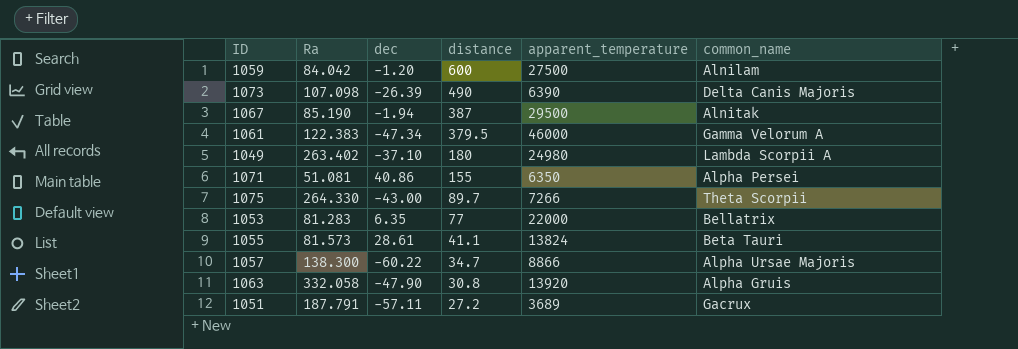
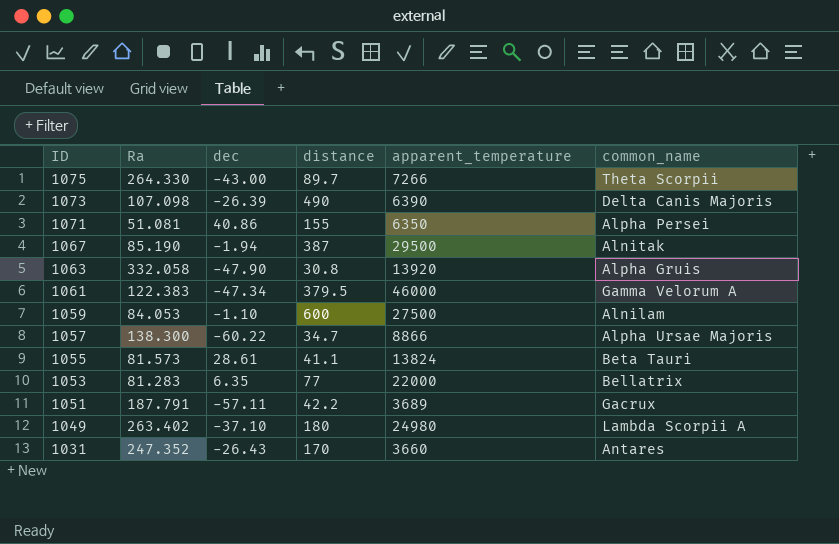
row order: distance descending -> ID descending
1059 | Ra: 84.042 -> 84.053
1059 | dec: -1.20 -> -1.10
1051 | distance: 27.2 -> 42.2
row 1031: none -> 247.352 | -26.43 | 170 | 3660 | Antares

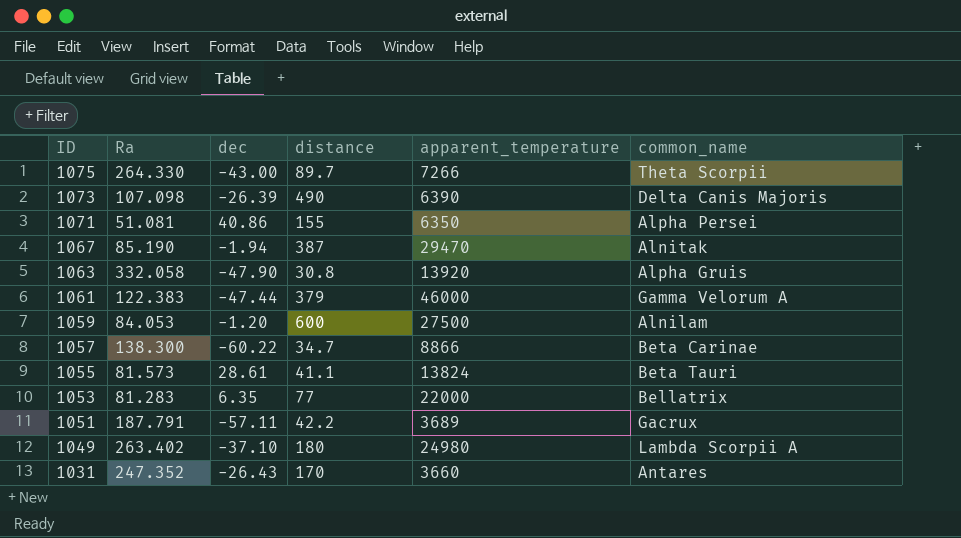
1067 | apparent_temperature: 29500 -> 29470
1061 | dec: -47.34 -> -47.44
1061 | distance: 379.5 -> 379
1059 | dec: -1.10 -> -1.20
1057 | common_name: Alpha Ursae Majoris -> Beta Carinae

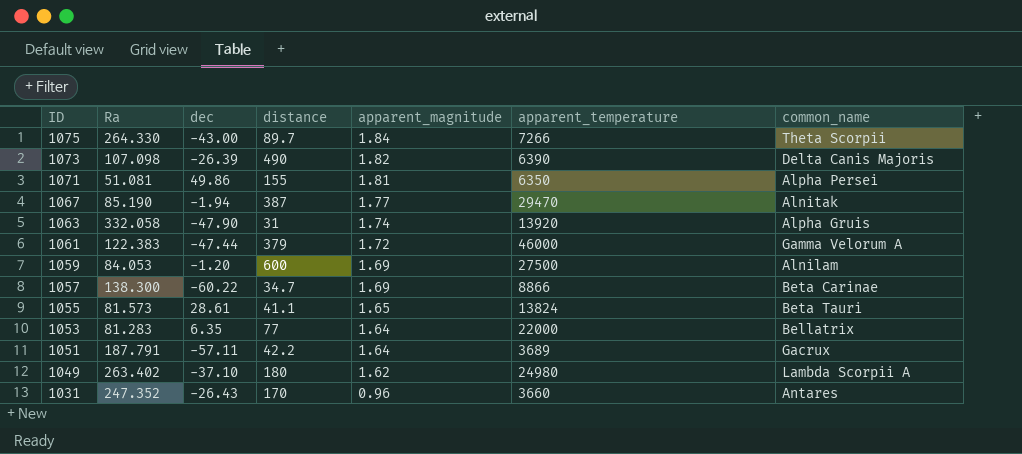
column apparent_magnitude | position: none -> 5
1071 | dec: 40.86 -> 49.86
1063 | distance: 30.8 -> 31

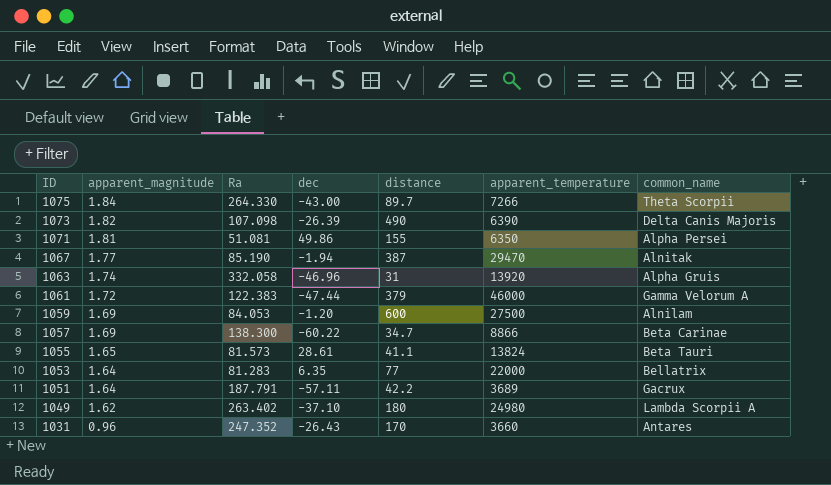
column apparent_magnitude | position: 5 -> 2
1063 | dec: -47.90 -> -46.96

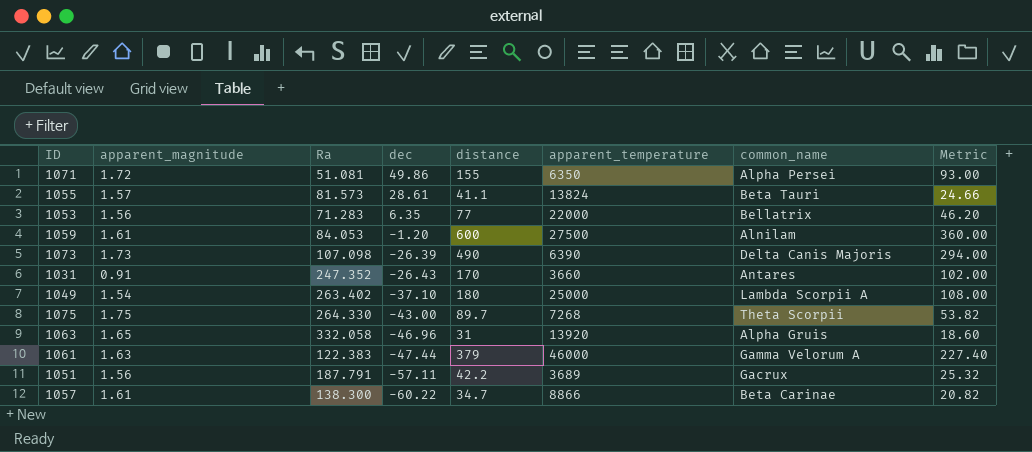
row order: ID descending -> dec descending
column Metric | formula: none -> [distance] * 0.6
row 1067: 1.77 | 85.190 | -1.94 | 387 | 29470 | Alnitak -> none
1071 | apparent_magnitude: 1.81 -> 1.72
1055 | apparent_magnitude: 1.65 -> 1.57
1053 | apparent_magnitude: 1.64 -> 1.56
1053 | Ra: 81.283 -> 71.283
1059 | apparent_magnitude: 1.69 -> 1.61
1073 | apparent_magnitude: 1.82 -> 1.73
1031 | apparent_magnitude: 0.96 -> 0.91
1049 | apparent_magnitude: 1.62 -> 1.54
1049 | apparent_temperature: 24980 -> 25000
1075 | apparent_magnitude: 1.84 -> 1.75
1075 | apparent_temperature: 7266 -> 7268
1063 | apparent_magnitude: 1.74 -> 1.65
1061 | apparent_magnitude: 1.72 -> 1.63
1051 | apparent_magnitude: 1.64 -> 1.56
1057 | apparent_magnitude: 1.69 -> 1.61

